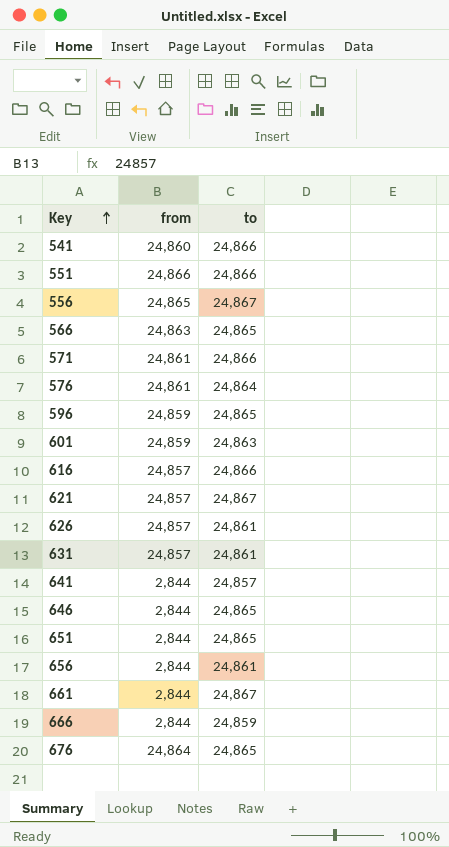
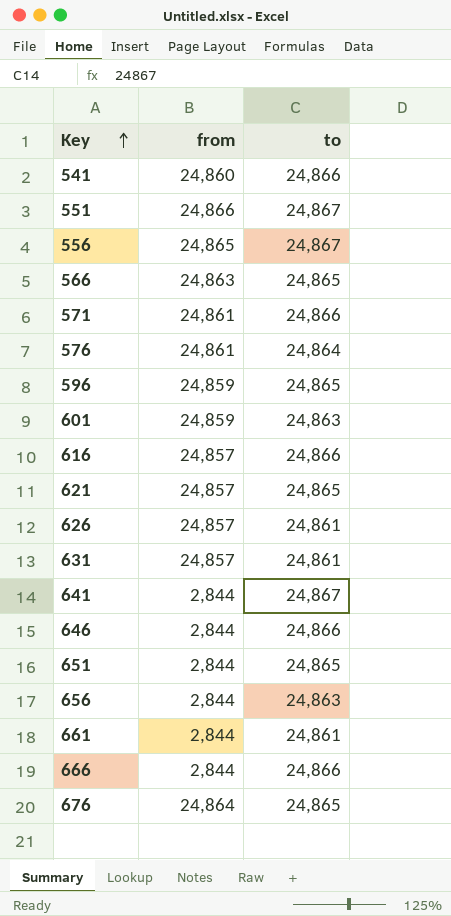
551 | to: 24,866 -> 24,867
621 | to: 24,867 -> 24,865
641 | to: 24,857 -> 24,867
646 | to: 24,865 -> 24,866
656 | to: 24,861 -> 24,863
661 | to: 24,867 -> 24,861
666 | to: 24,859 -> 24,866

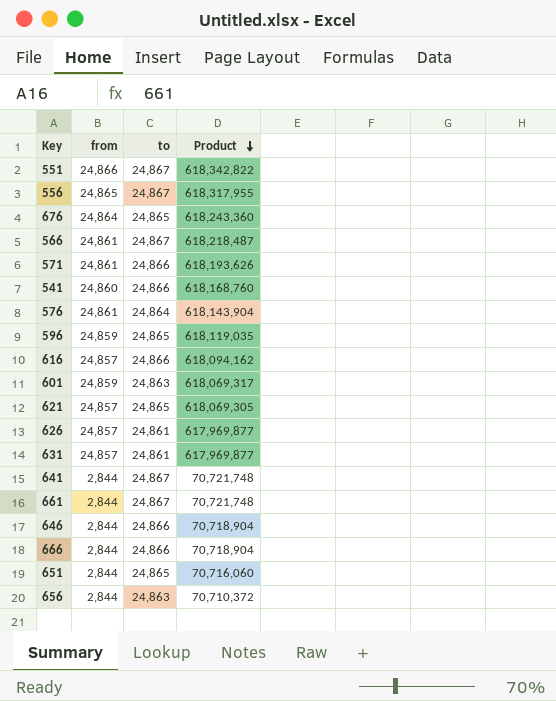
row order: Key ascending -> Product descending
column Product | formula: none -> [from] * [to]
566 | from: 24,863 -> 24,861
566 | to: 24,865 -> 24,867
661 | to: 24,861 -> 24,867

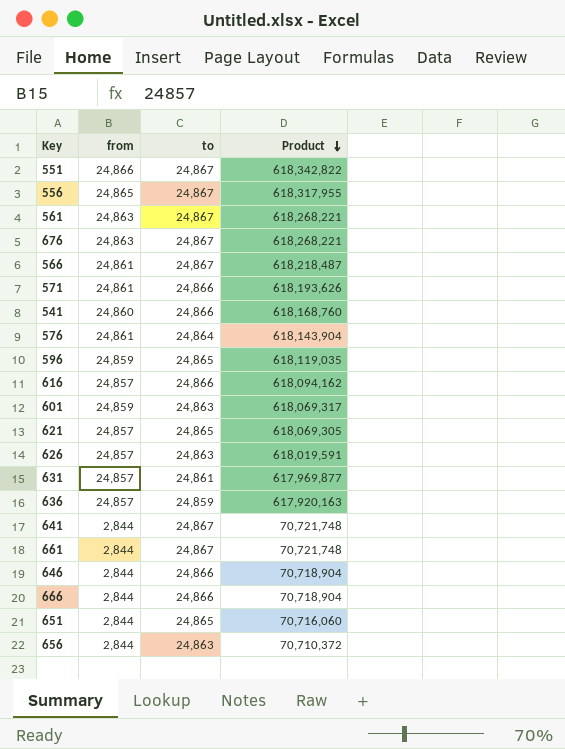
row 561: none -> 24,863 | 24,867 | 618,268,221
676 | from: 24,864 -> 24,863
676 | to: 24,865 -> 24,867
676 | Product: 618,243,360 -> 618,268,221
626 | to: 24,861 -> 24,863
626 | Product: 617,969,877 -> 618,019,591
row 636: none -> 24,857 | 24,859 | 617,920,163

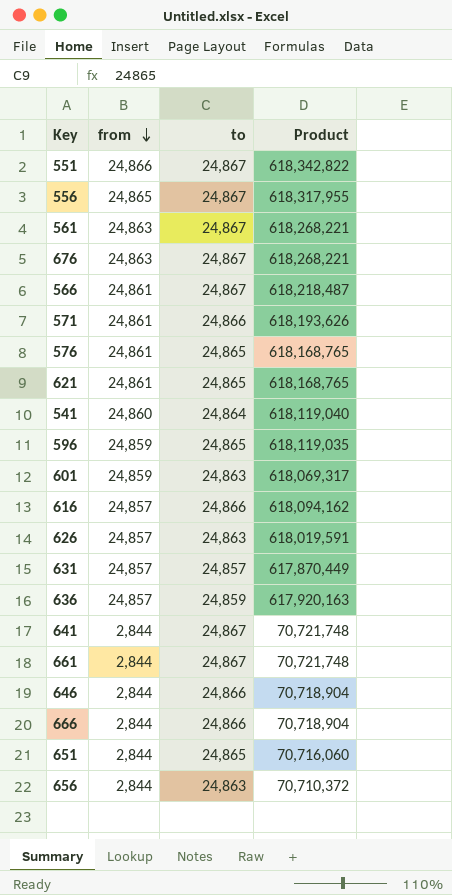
row order: Product descending -> from descending
576 | to: 24,864 -> 24,865
576 | Product: 618,143,904 -> 618,168,765
621 | from: 24,857 -> 24,861
621 | Product: 618,069,305 -> 618,168,765
541 | to: 24,866 -> 24,864
541 | Product: 618,168,760 -> 618,119,040
631 | to: 24,861 -> 24,857
631 | Product: 617,969,877 -> 617,870,449

